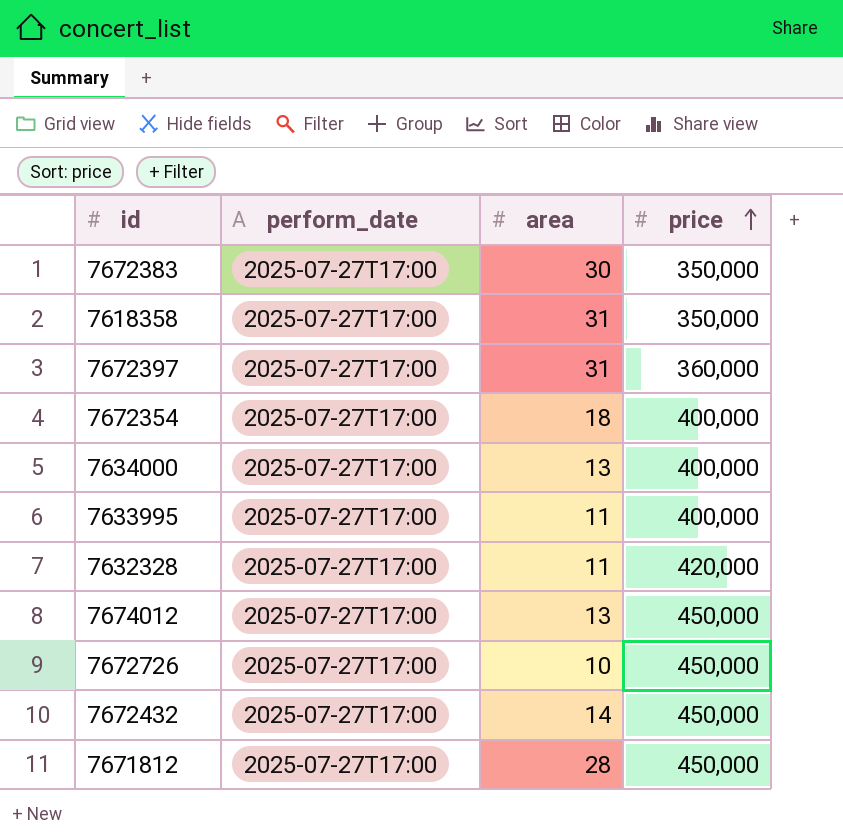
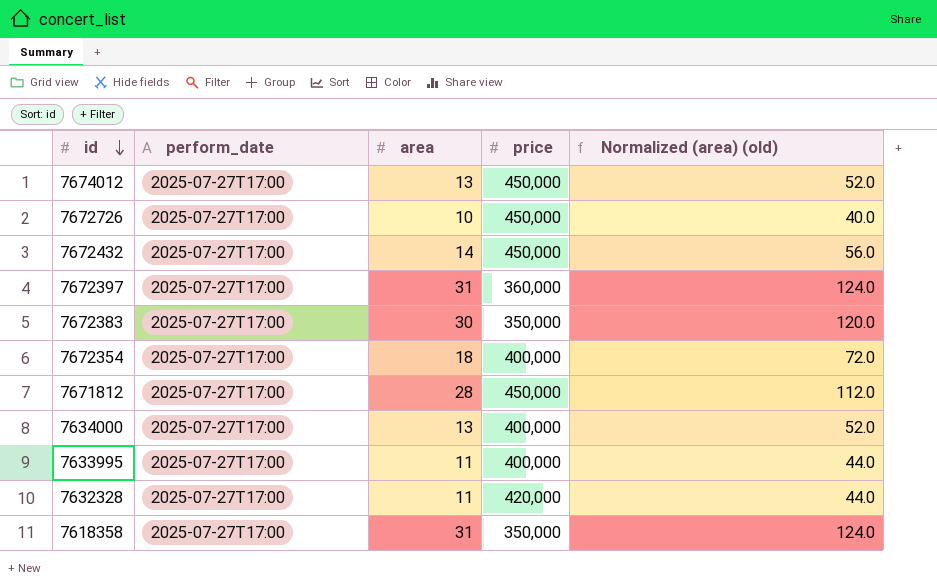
row order: price ascending -> id descending
column Normalized (area) (old) | formula: none -> [area] * 4

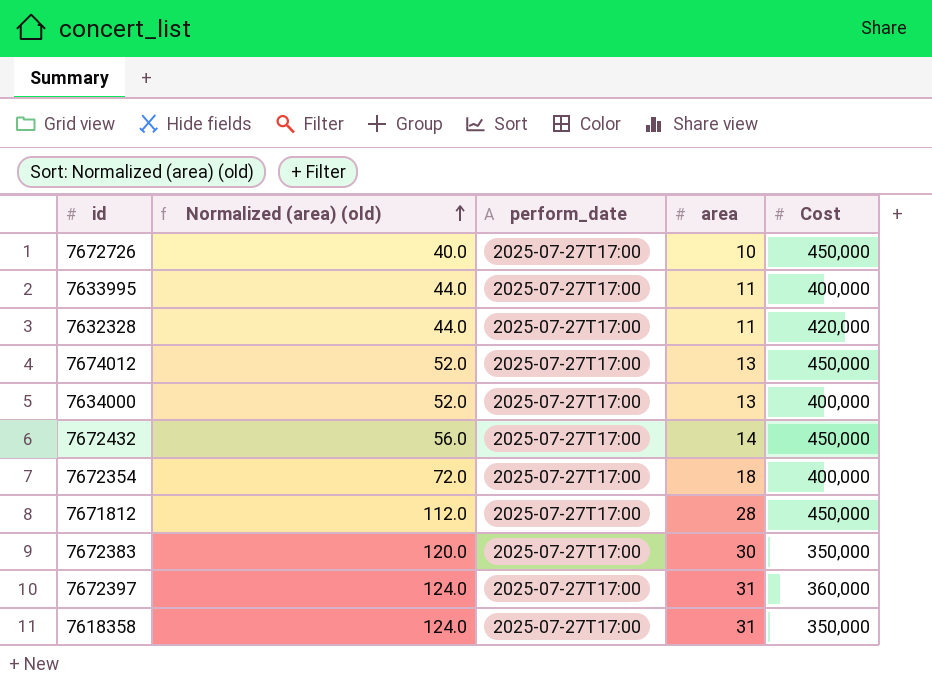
row order: id descending -> Normalized (area) (old) ascending
column Normalized (area) (old) | position: 5 -> 2
column name: price -> Cost

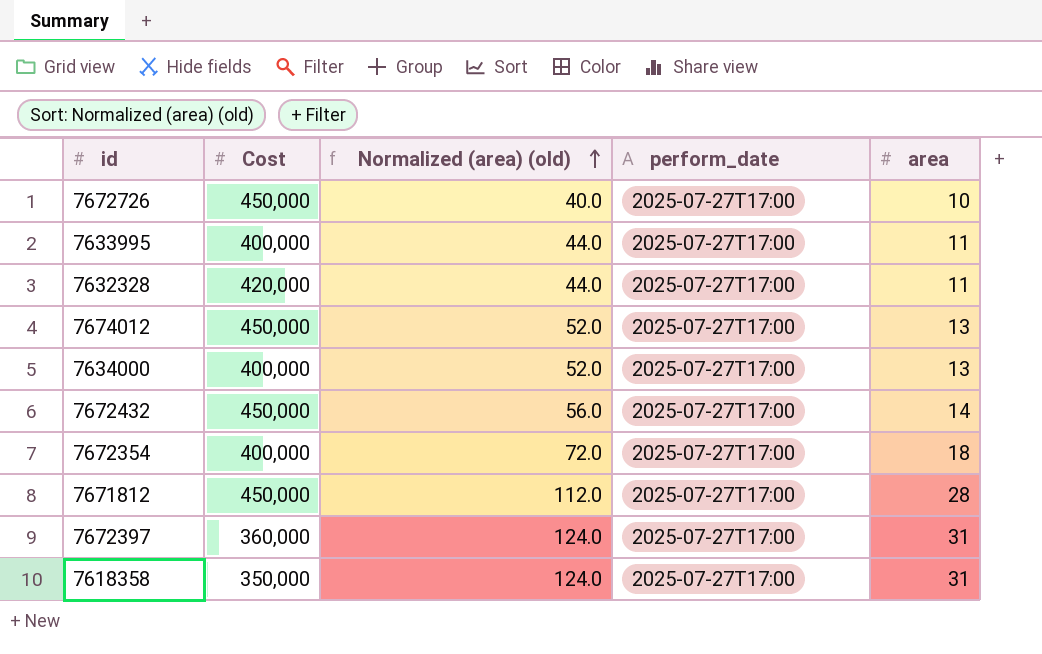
column Cost | position: 5 -> 2
row 7672383: 120.0 | 2025-07-27T17:00 | 30 | 350,000 -> none

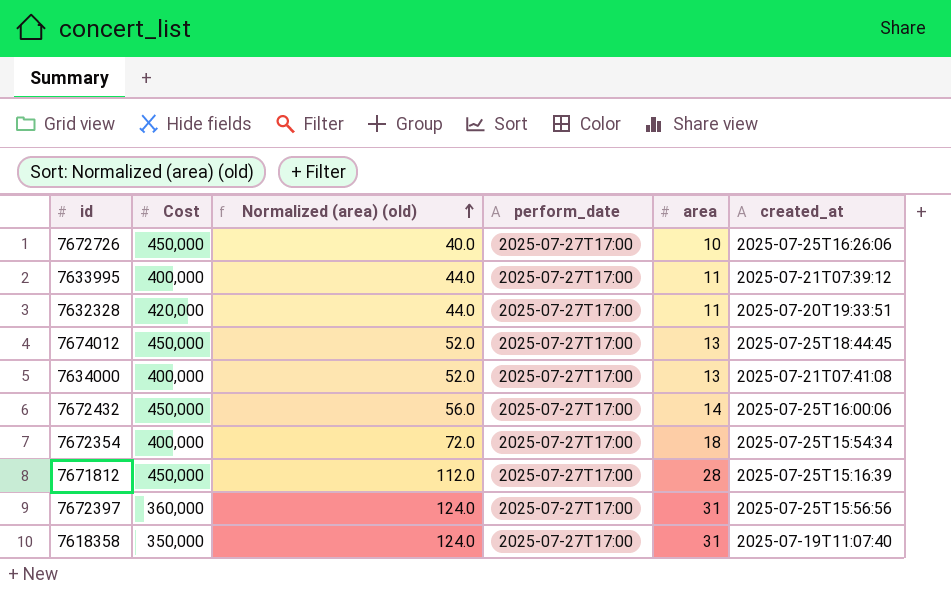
column created_at | position: none -> 6

